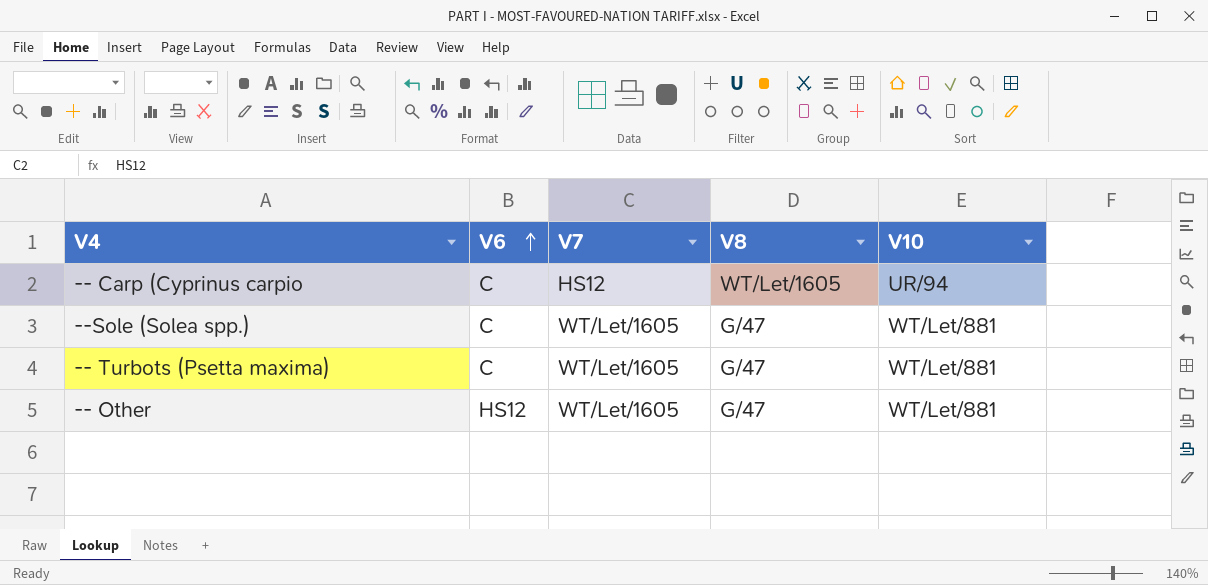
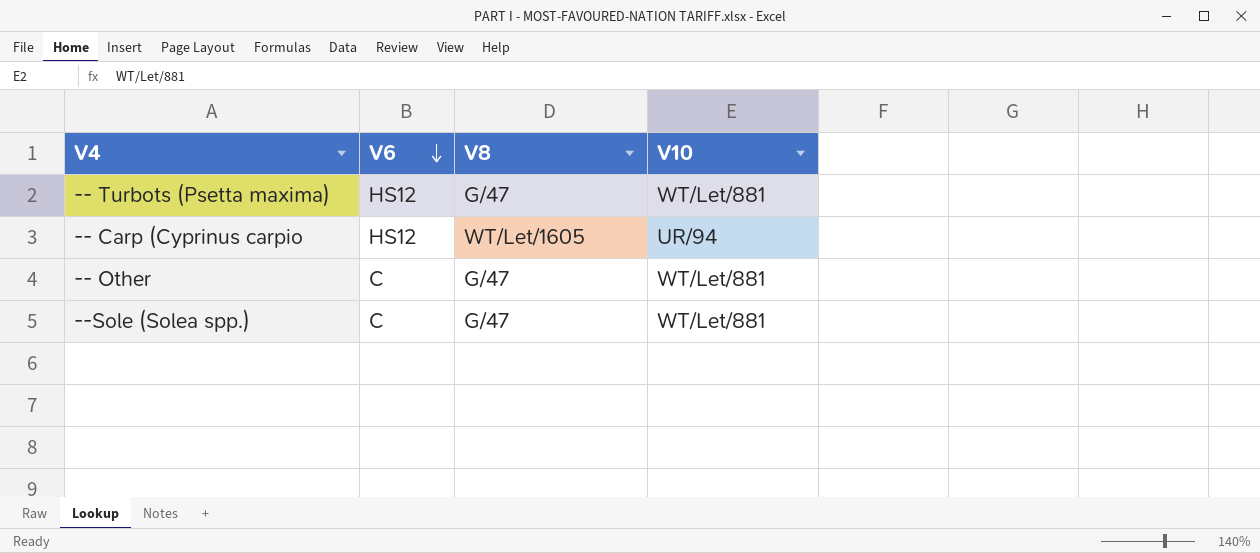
row order: V6 ascending -> V6 descending
column V7 | position: 3 -> none
-- Turbots (Psetta maxima) | V6: C -> HS12
-- Carp (Cyprinus carpio | V6: C -> HS12
-- Other | V6: HS12 -> C

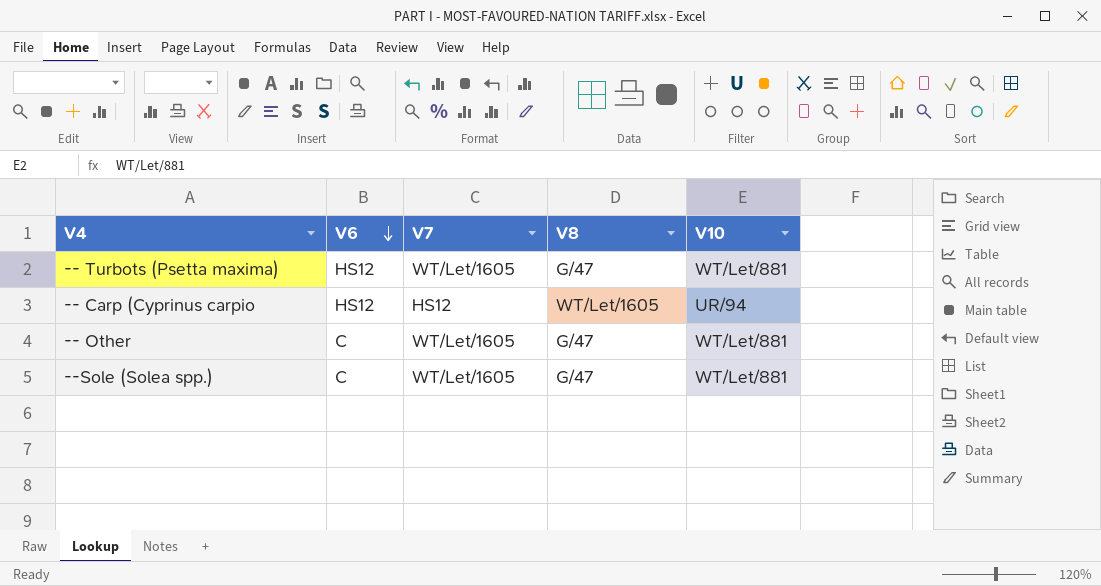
column V7 | position: none -> 3

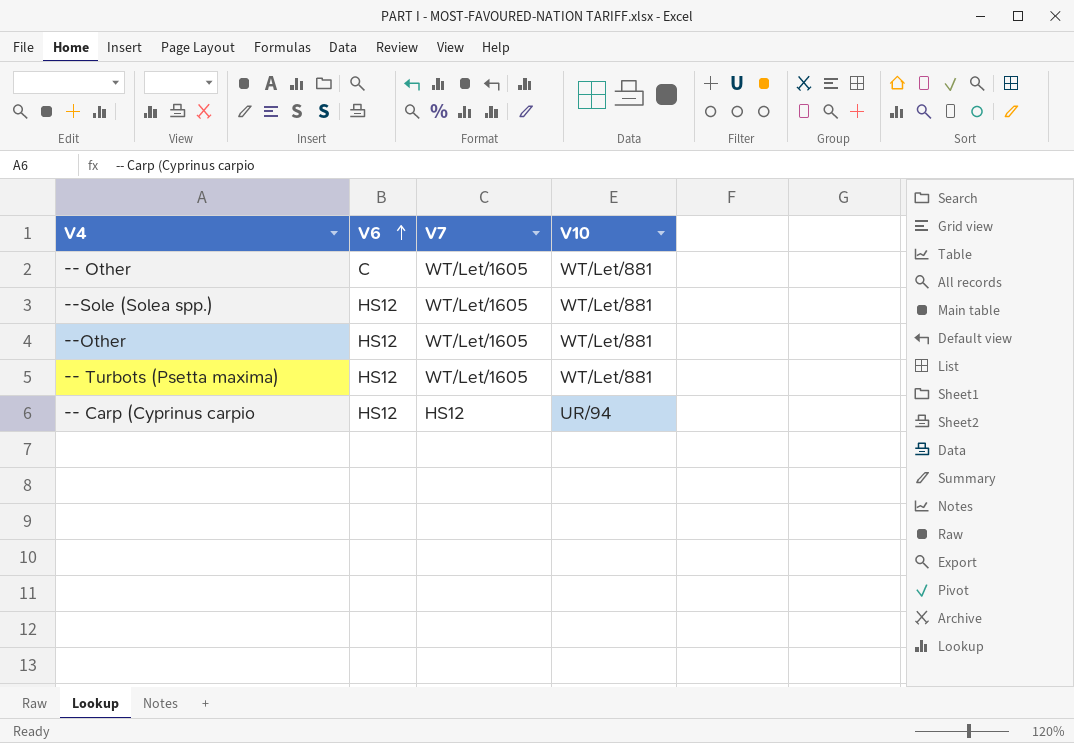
row order: V6 descending -> V6 ascending
column V8 | position: 4 -> none
--Sole (Solea spp.) | V6: C -> HS12
row --Other: none -> HS12 | WT/Let/1605 | WT/Let/881

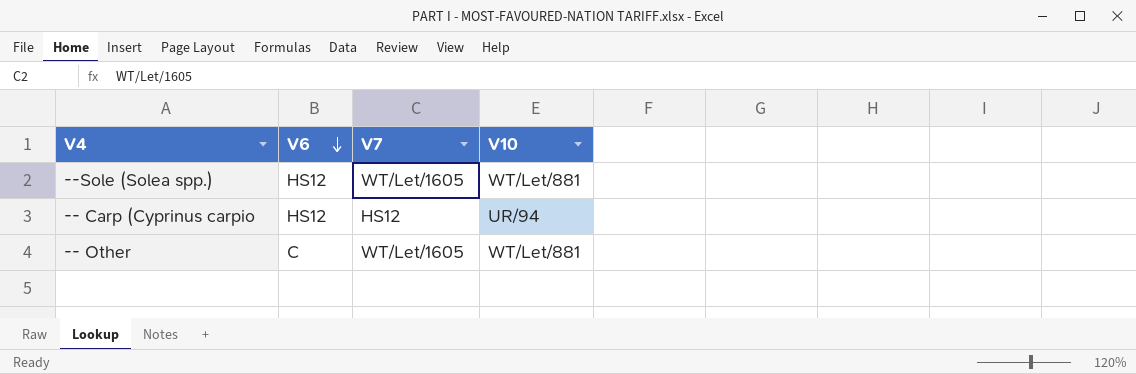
row order: V6 ascending -> V6 descending
row --Other: HS12 | WT/Let/1605 | WT/Let/881 -> none
row -- Turbots (Psetta maxima): HS12 | WT/Let/1605 | WT/Let/881 -> none

